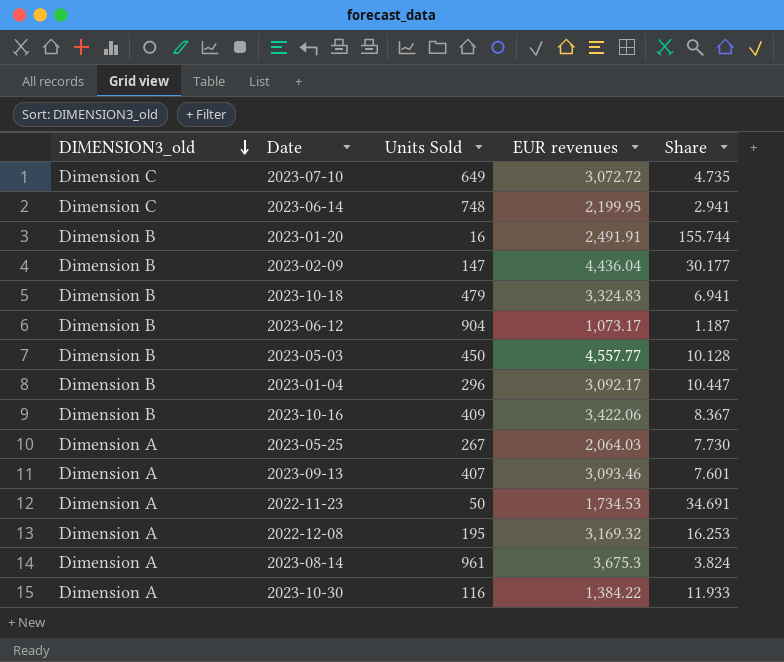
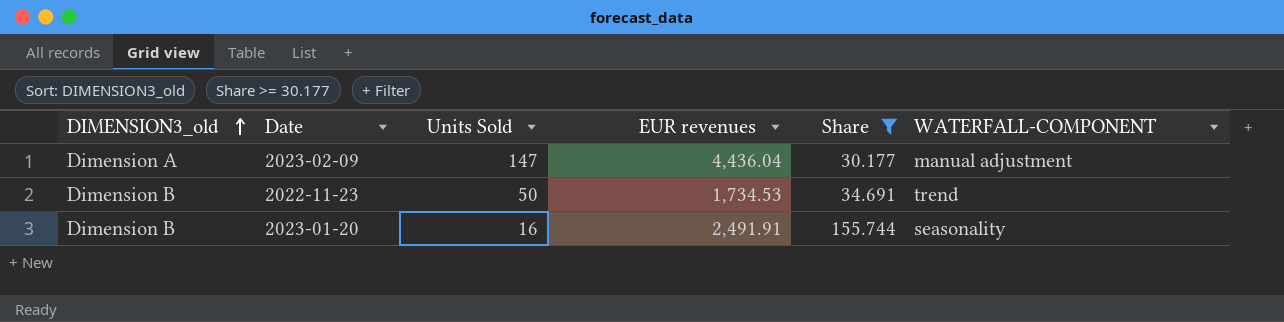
filter: none -> Share >= 30.177
row order: DIMENSION3_old descending -> DIMENSION3_old ascending
column WATERFALL-COMPONENT | position: none -> 6
2023-02-09 | DIMENSION3_old: Dimension B -> Dimension A
2022-11-23 | DIMENSION3_old: Dimension A -> Dimension B

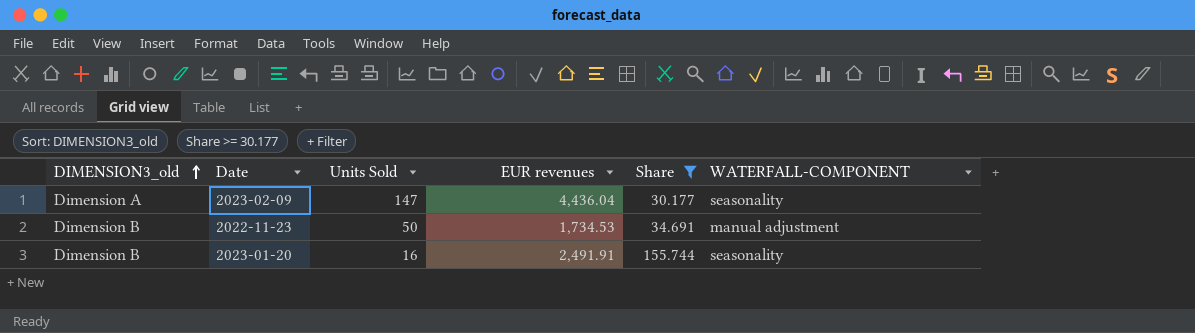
2023-02-09 | WATERFALL-COMPONENT: manual adjustment -> seasonality
2022-11-23 | WATERFALL-COMPONENT: trend -> manual adjustment

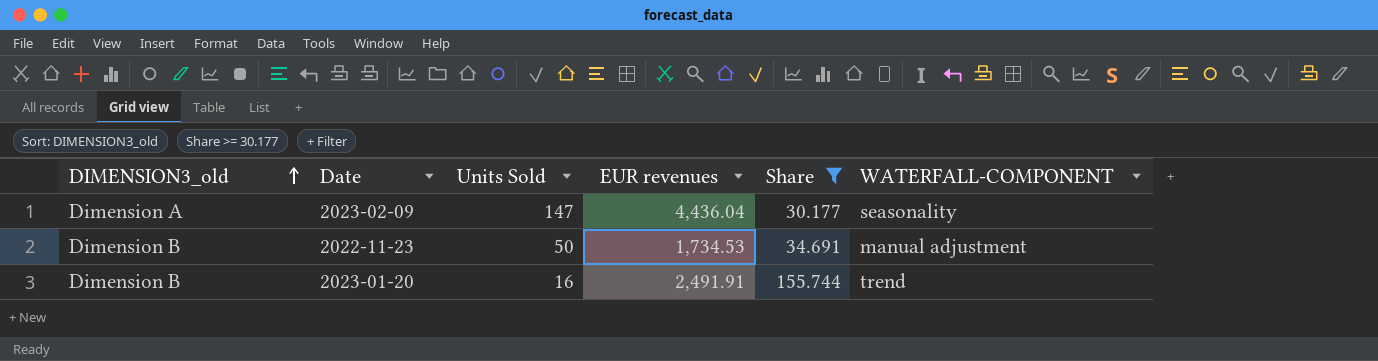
2023-01-20 | WATERFALL-COMPONENT: seasonality -> trend

